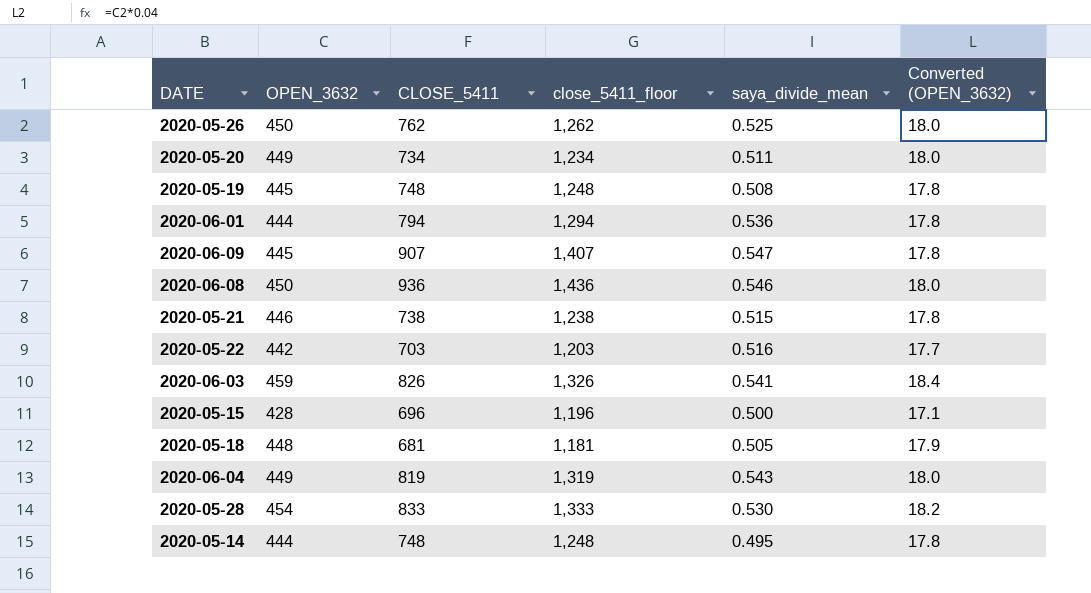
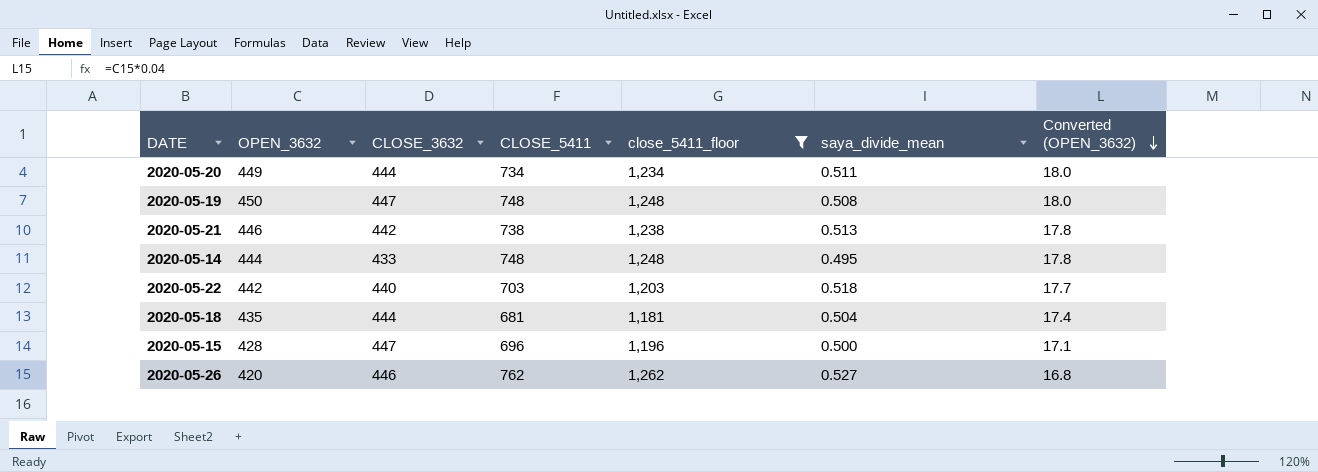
filter: none -> close_5411_floor <= 1,262
row order: none -> Converted (OPEN_3632) descending
column CLOSE_3632 | position: none -> 3
2020-05-19 | OPEN_3632: 445 -> 450
2020-05-19 | Converted (OPEN_3632): 17.8 -> 18.0
2020-05-21 | saya_divide_mean: 0.515 -> 0.513
2020-05-22 | saya_divide_mean: 0.516 -> 0.518
2020-05-18 | OPEN_3632: 448 -> 435
2020-05-18 | saya_divide_mean: 0.505 -> 0.504
2020-05-18 | Converted (OPEN_3632): 17.9 -> 17.4
2020-05-26 | OPEN_3632: 450 -> 420
2020-05-26 | saya_divide_mean: 0.525 -> 0.527
2020-05-26 | Converted (OPEN_3632): 18.0 -> 16.8

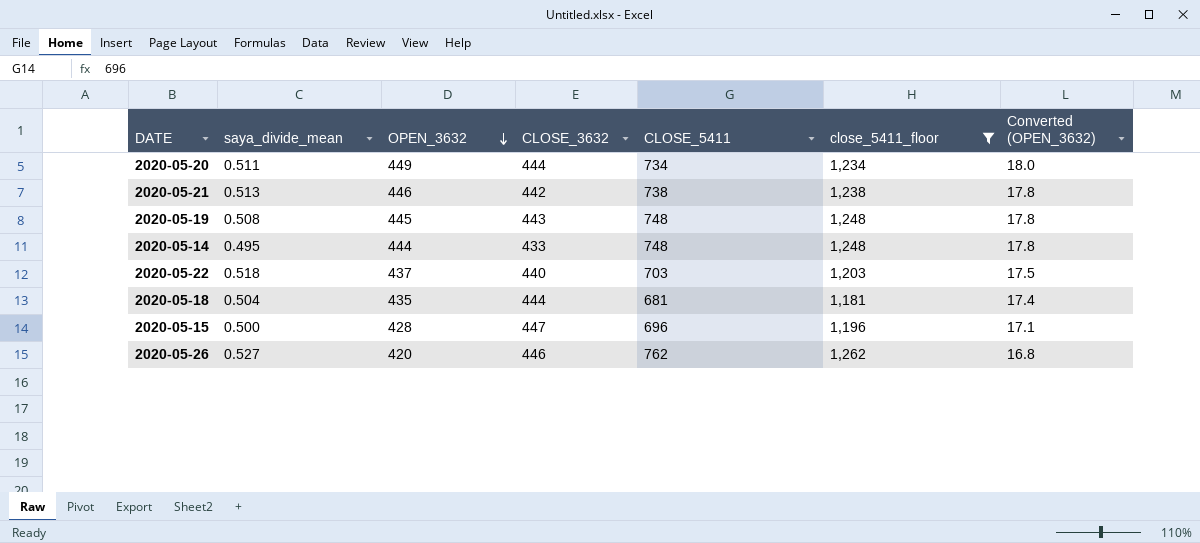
row order: Converted (OPEN_3632) descending -> OPEN_3632 descending
column saya_divide_mean | position: 6 -> 2
2020-05-19 | OPEN_3632: 450 -> 445
2020-05-19 | CLOSE_3632: 447 -> 443
2020-05-19 | Converted (OPEN_3632): 18.0 -> 17.8
2020-05-22 | OPEN_3632: 442 -> 437
2020-05-22 | Converted (OPEN_3632): 17.7 -> 17.5

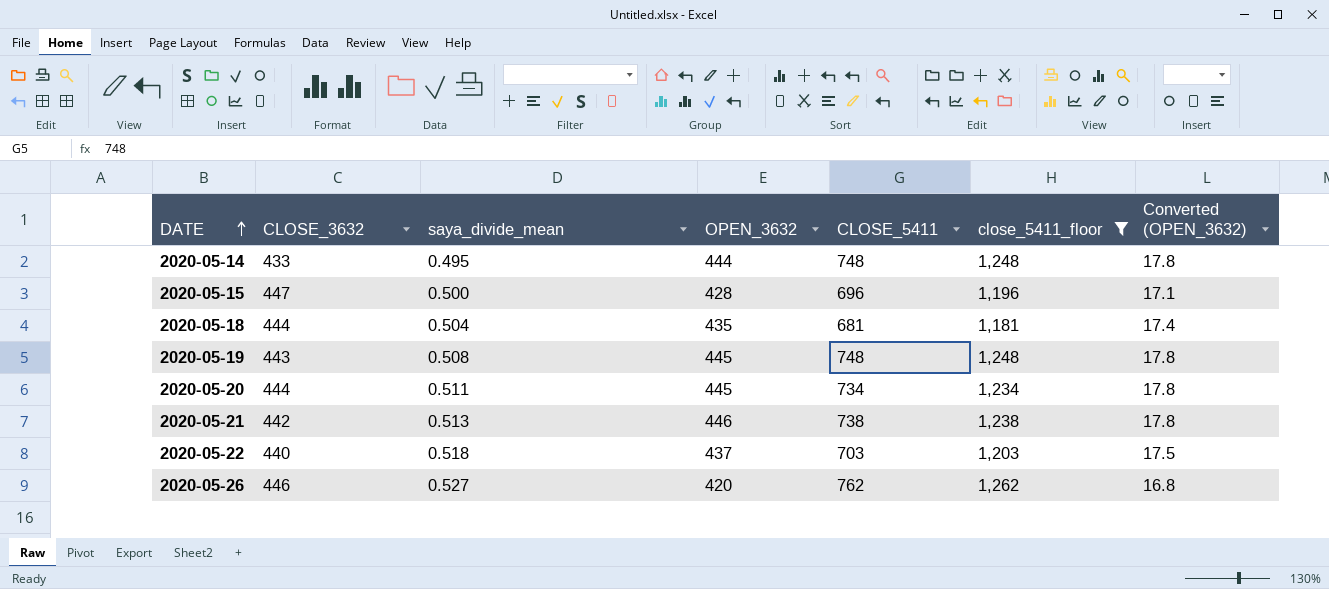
row order: OPEN_3632 descending -> DATE ascending
column CLOSE_3632 | position: 4 -> 2
2020-05-20 | OPEN_3632: 449 -> 445
2020-05-20 | Converted (OPEN_3632): 18.0 -> 17.8

